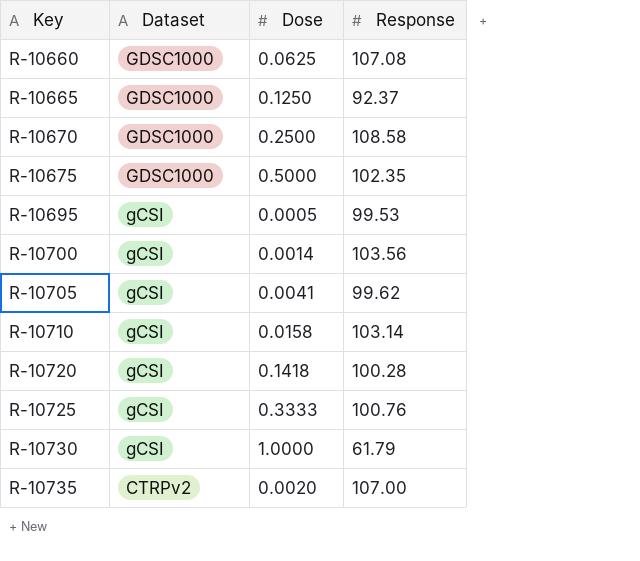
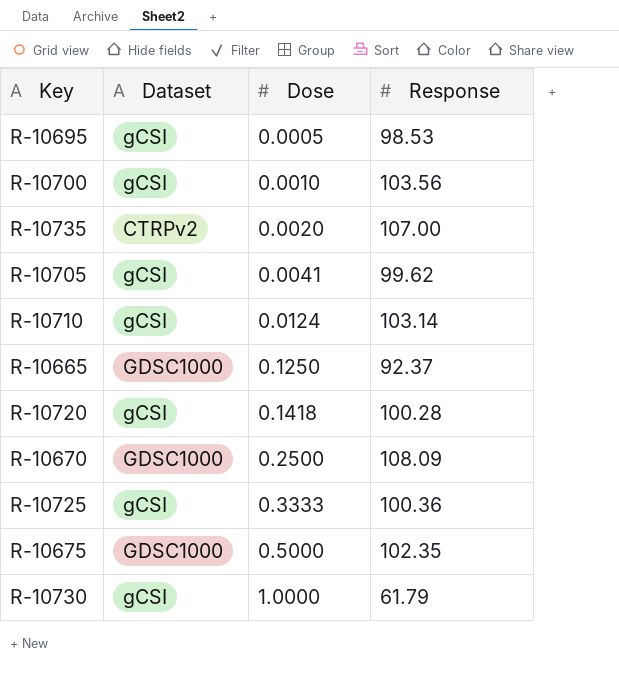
row order: Key ascending -> Dose ascending
row R-10660: GDSC1000 | 0.0625 | 107.08 -> none
R-10695 | Response: 99.53 -> 98.53
R-10700 | Dose: 0.0014 -> 0.0010
R-10710 | Dose: 0.0158 -> 0.0124
R-10670 | Response: 108.58 -> 108.09
R-10725 | Response: 100.76 -> 100.36

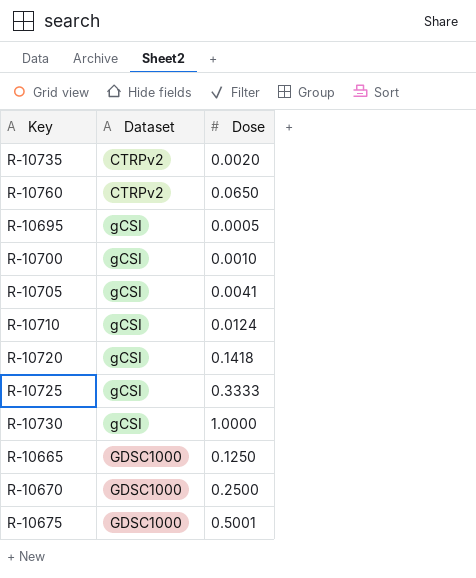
row order: Dose ascending -> Dataset ascending
column Response | position: 4 -> none
row R-10760: none -> CTRPv2 | 0.0650
R-10675 | Dose: 0.5000 -> 0.5001

